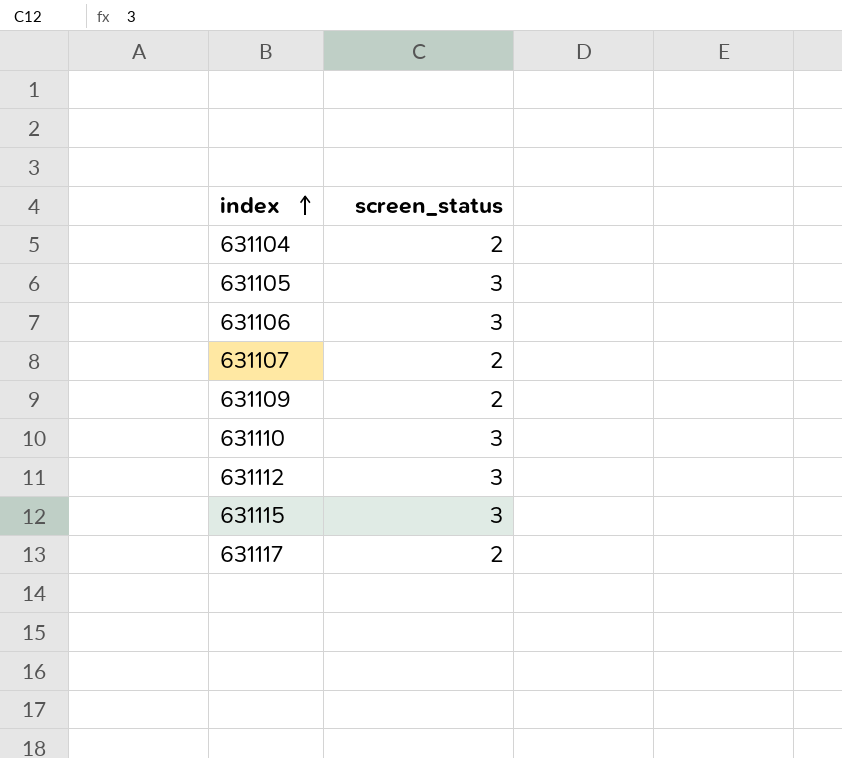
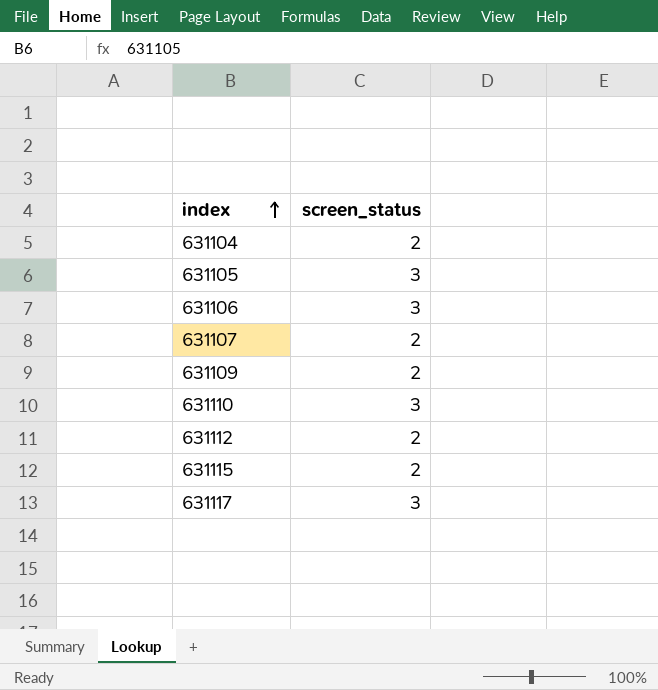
631112 | screen_status: 3 -> 2
631115 | screen_status: 3 -> 2
631117 | screen_status: 2 -> 3

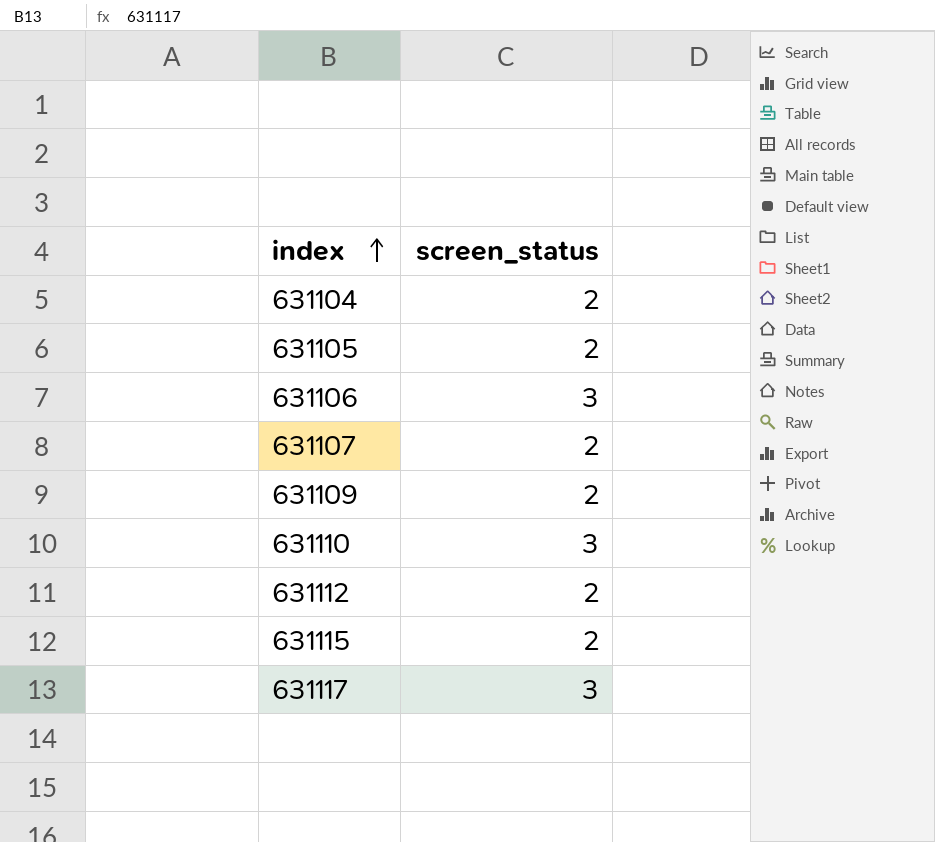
631105 | screen_status: 3 -> 2

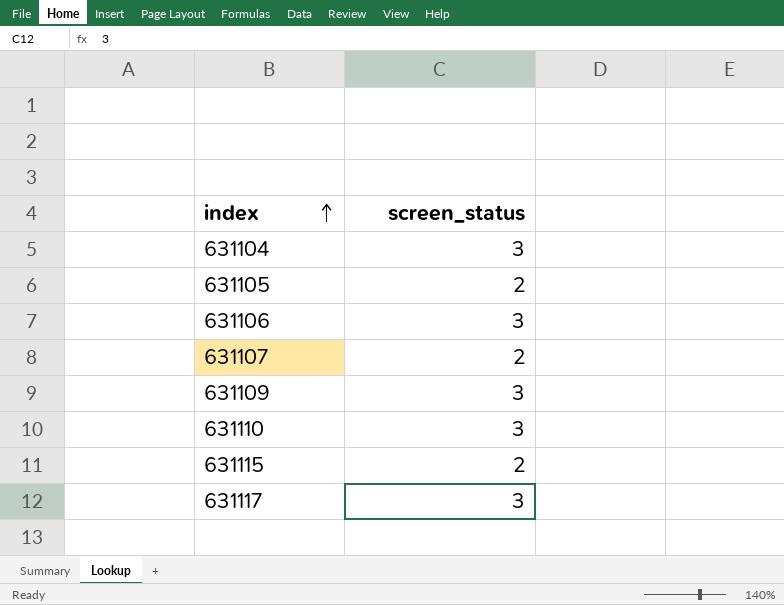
row 631112: 2 -> none
631104 | screen_status: 2 -> 3
631109 | screen_status: 2 -> 3

